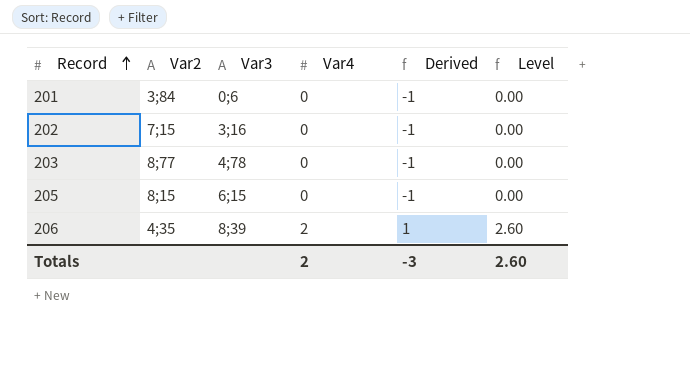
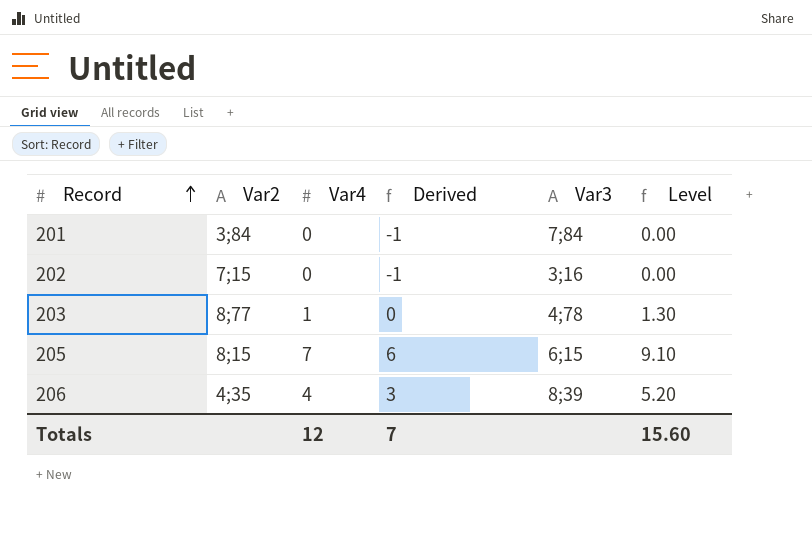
column Var3 | position: 3 -> 5
201 | Var3: 0;6 -> 7;84
203 | Var4: 0 -> 1
203 | Derived: -1 -> 0
203 | Level: 0.00 -> 1.30
205 | Var4: 0 -> 7
205 | Derived: -1 -> 6
205 | Level: 0.00 -> 9.10
206 | Var4: 2 -> 4
206 | Derived: 1 -> 3
206 | Level: 2.60 -> 5.20
Totals | Var4: 2 -> 12
Totals | Derived: -3 -> 7
Totals | Level: 2.60 -> 15.60

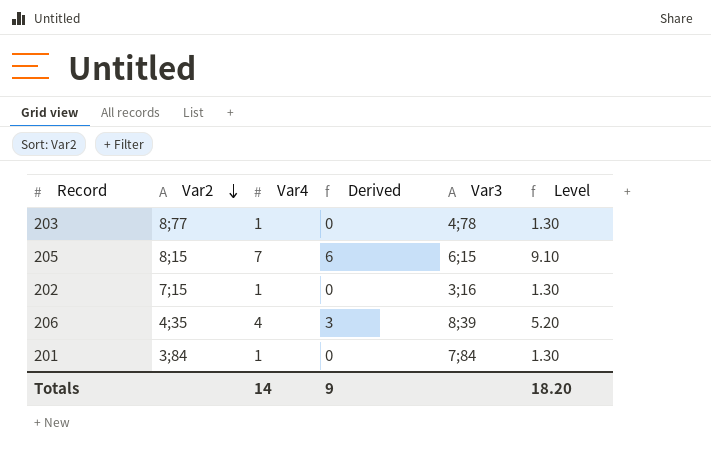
row order: Record ascending -> Var2 descending
202 | Var4: 0 -> 1
202 | Derived: -1 -> 0
202 | Level: 0.00 -> 1.30
201 | Var4: 0 -> 1
201 | Derived: -1 -> 0
201 | Level: 0.00 -> 1.30
Totals | Var4: 12 -> 14
Totals | Derived: 7 -> 9
Totals | Level: 15.60 -> 18.20

